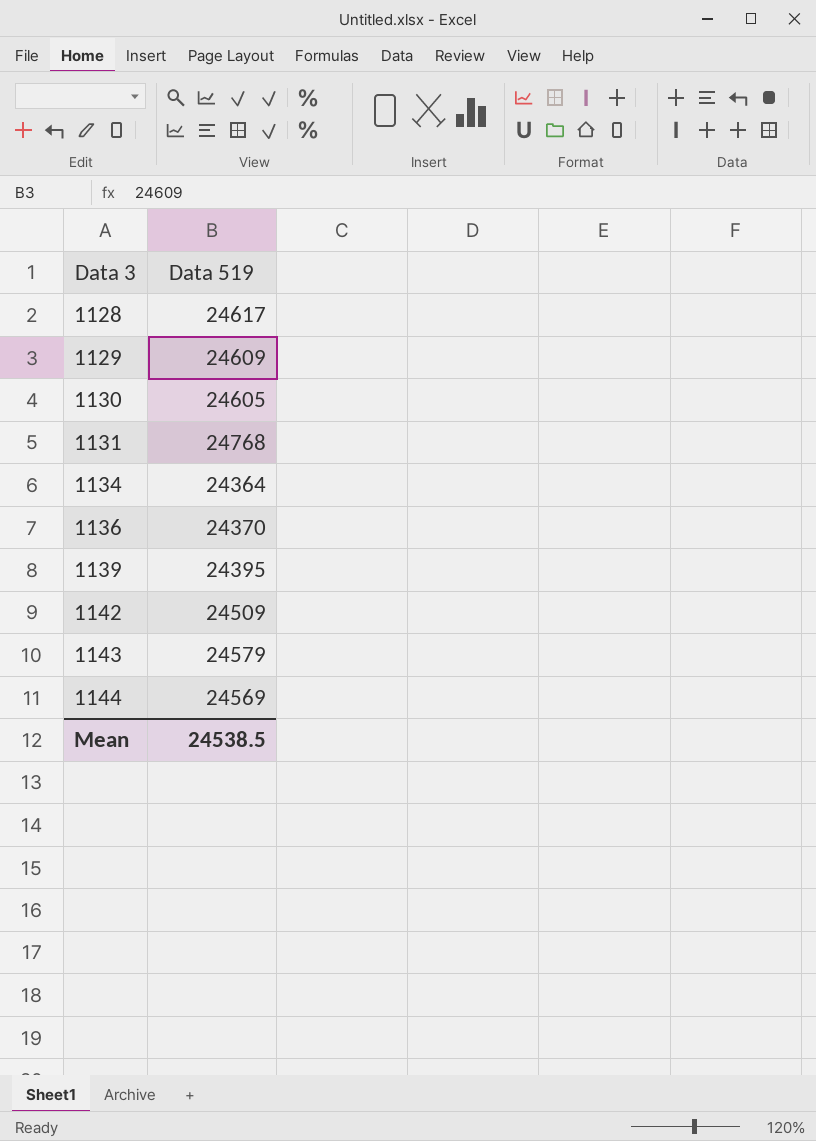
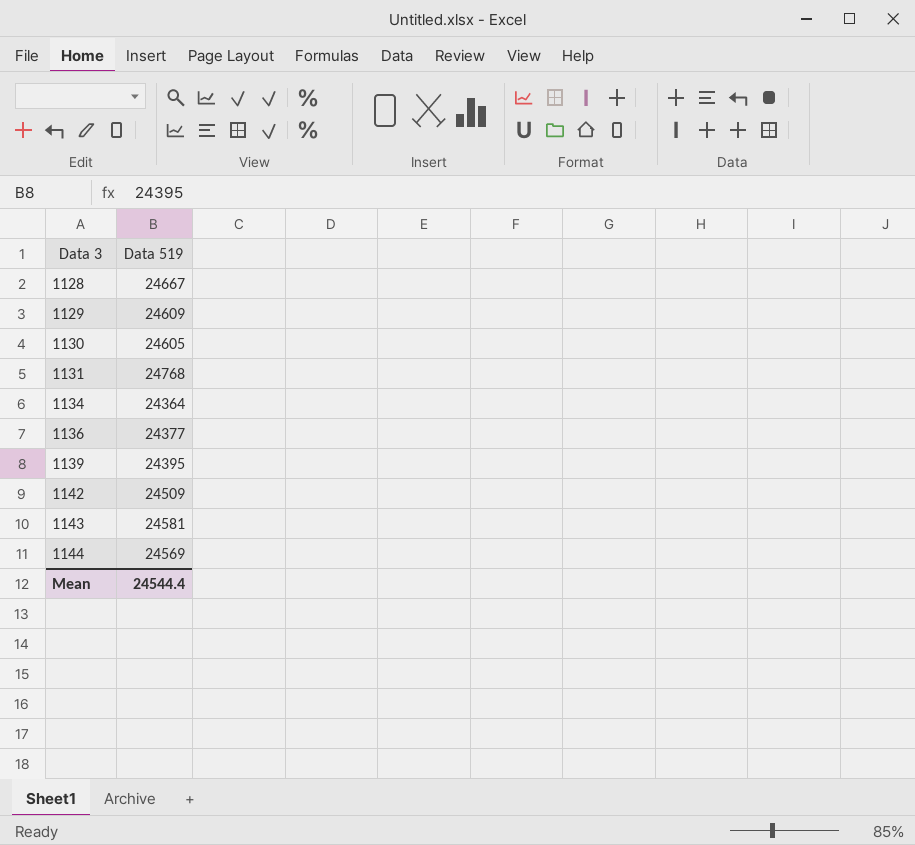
1128 | Data 519: 24617 -> 24667
1136 | Data 519: 24370 -> 24377
1143 | Data 519: 24579 -> 24581
Mean | Data 519: 24538.5 -> 24544.4

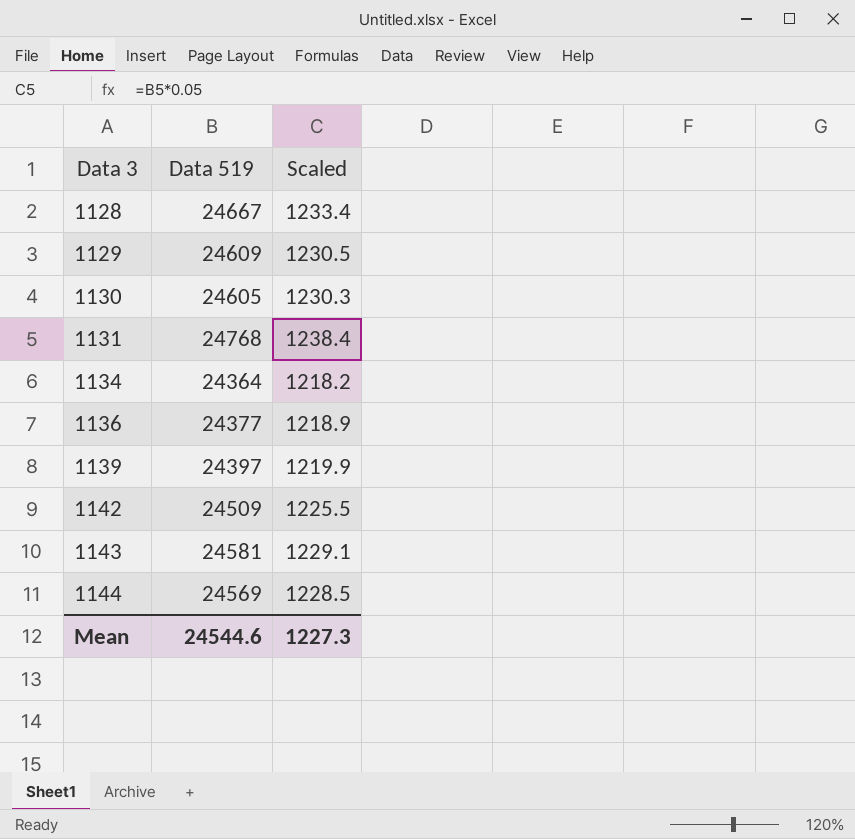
column Scaled | formula: none -> [Data 519] * 0.05
1139 | Data 519: 24395 -> 24397
Mean | Data 519: 24544.4 -> 24544.6

